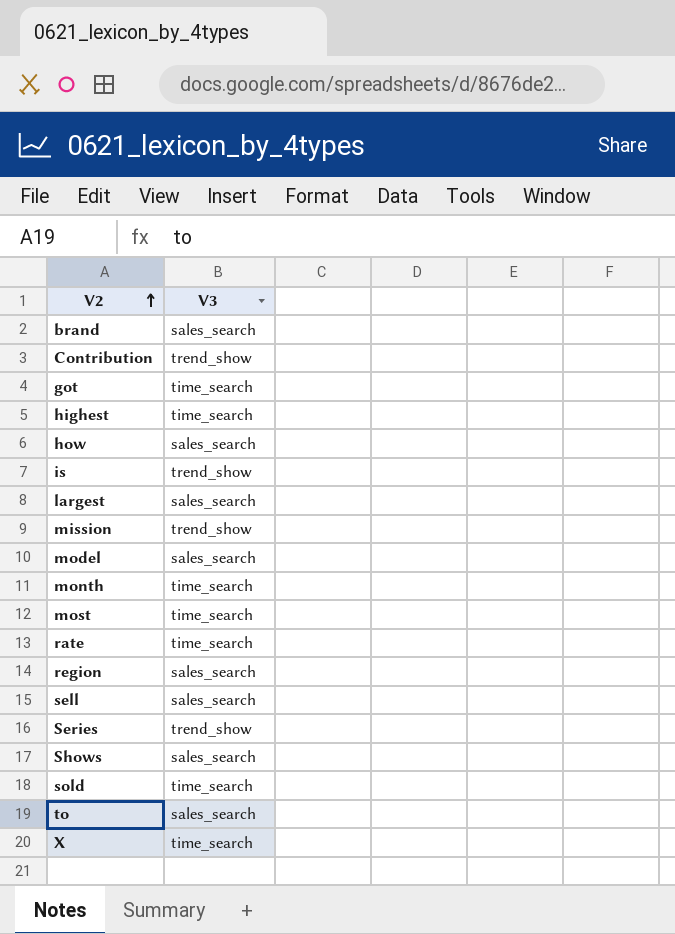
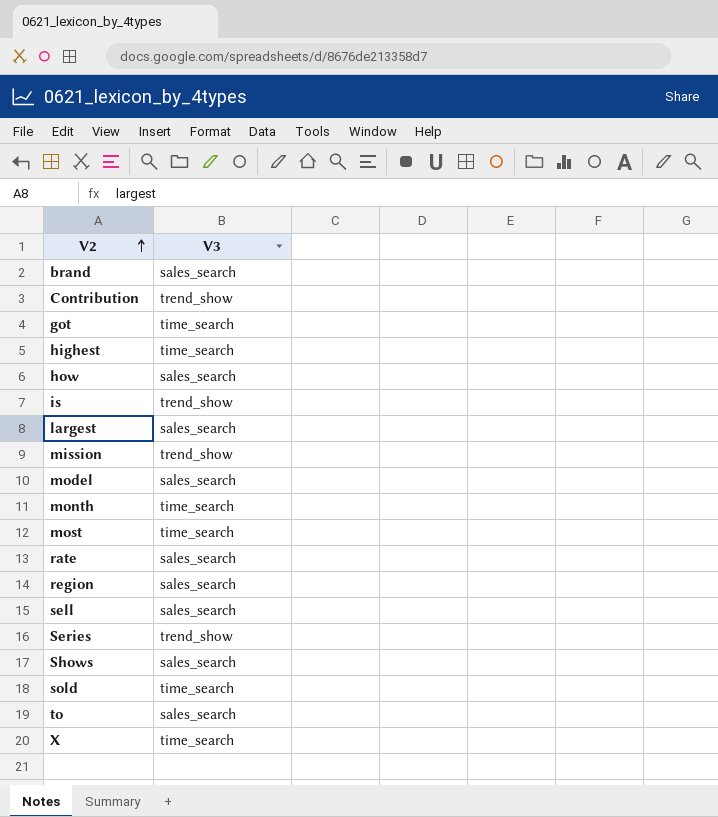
rate | V3: time_search -> sales_search

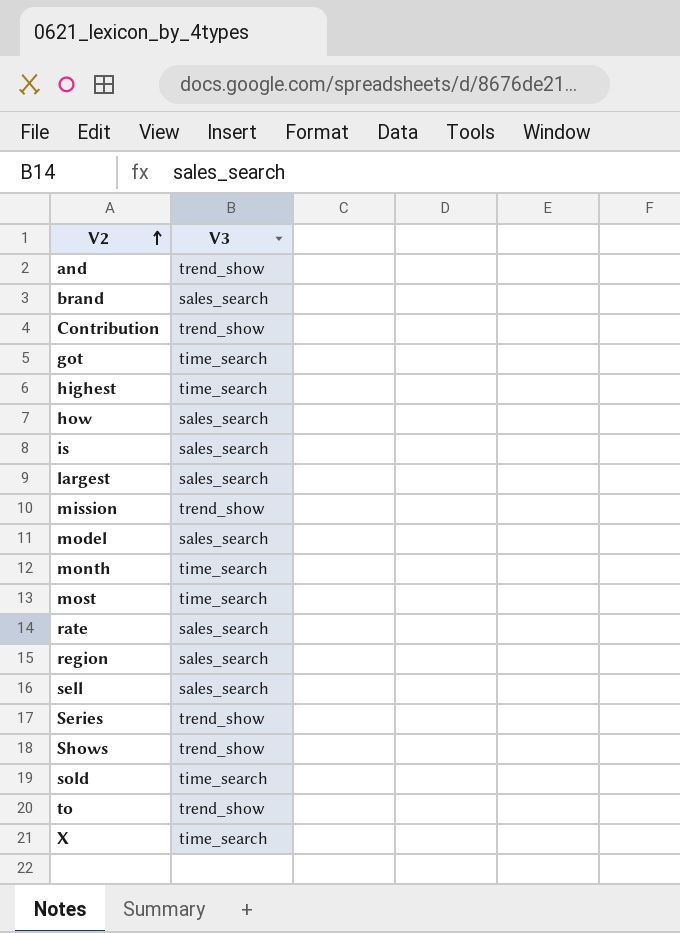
row and: none -> trend_show
is | V3: trend_show -> sales_search
Shows | V3: sales_search -> trend_show
to | V3: sales_search -> trend_show

